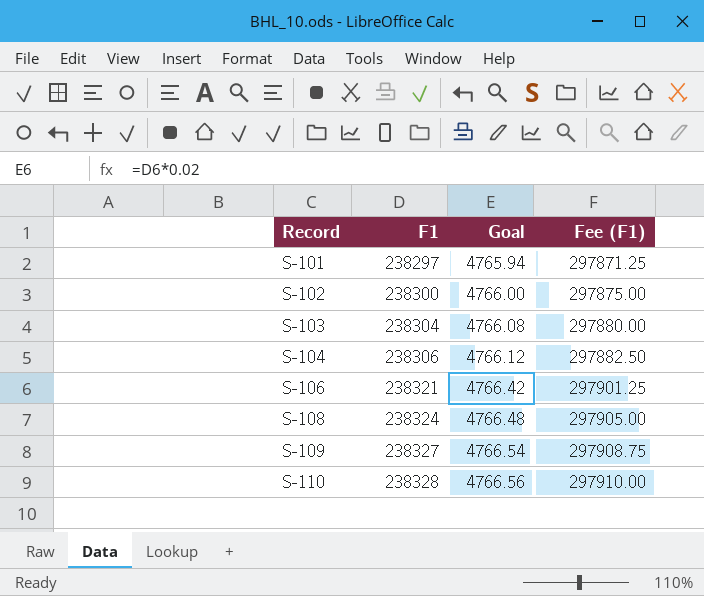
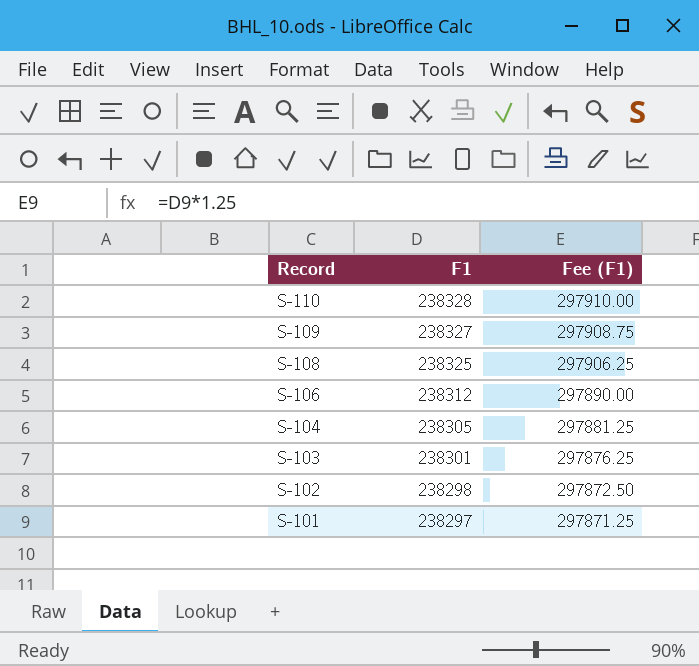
row order: Record ascending -> Record descending
column Goal | formula: [F1] * 0.02 -> none
S-108 | F1: 238324 -> 238325
S-108 | Fee (F1): 297905.00 -> 297906.25
S-106 | F1: 238321 -> 238312
S-106 | Fee (F1): 297901.25 -> 297890.00
S-104 | F1: 238306 -> 238305
S-104 | Fee (F1): 297882.50 -> 297881.25
S-103 | F1: 238304 -> 238301
S-103 | Fee (F1): 297880.00 -> 297876.25
S-102 | F1: 238300 -> 238298
S-102 | Fee (F1): 297875.00 -> 297872.50

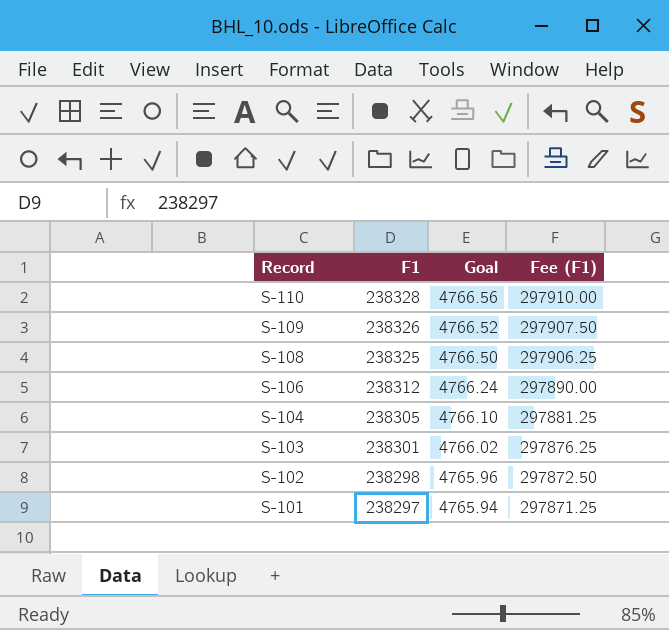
column Goal | formula: none -> [F1] * 0.02
S-109 | F1: 238327 -> 238326
S-109 | Fee (F1): 297908.75 -> 297907.50

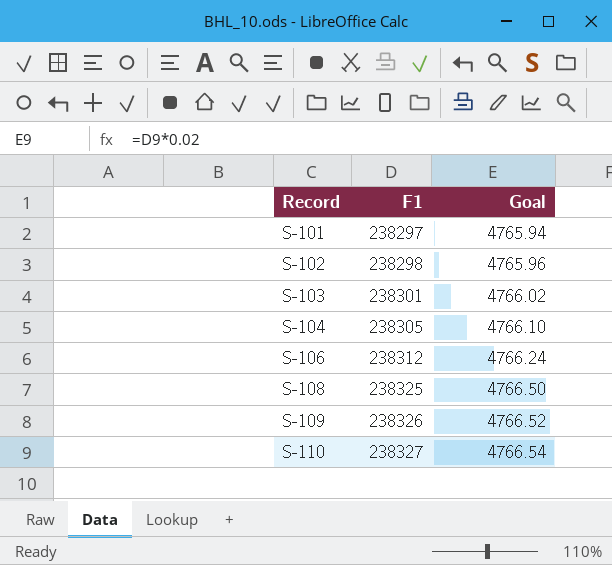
row order: Record descending -> Record ascending
column Fee (F1) | formula: [F1] * 1.25 -> none
S-110 | F1: 238328 -> 238327
S-110 | Goal: 4766.56 -> 4766.54

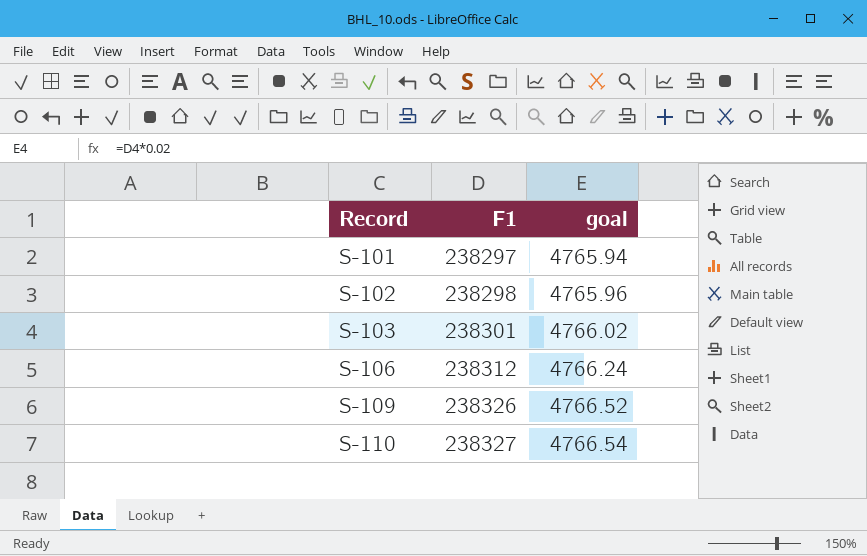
column name: Goal -> goal
row S-104: 238305 | 4766.10 -> none
row S-108: 238325 | 4766.50 -> none

